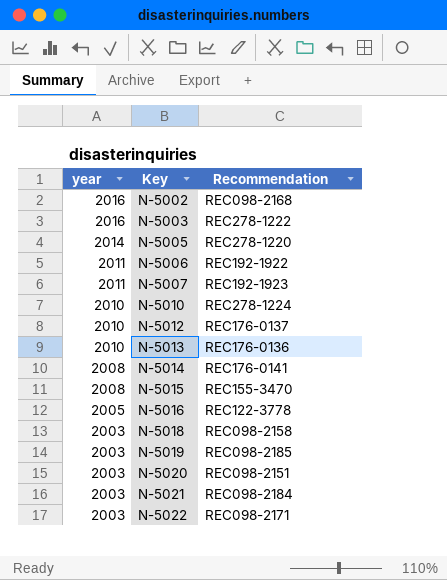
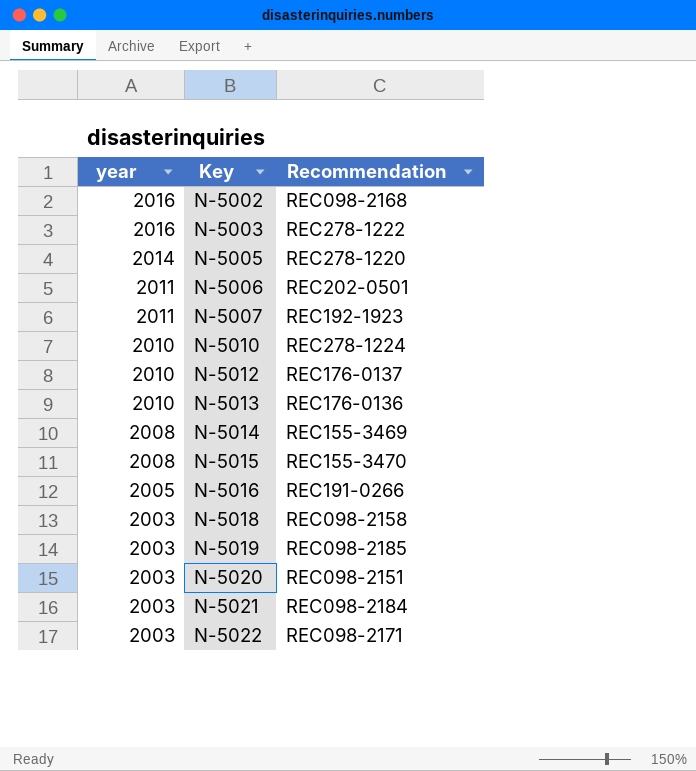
N-5006 | Recommendation: REC192-1922 -> REC202-0501
N-5014 | Recommendation: REC176-0141 -> REC155-3469
N-5016 | Recommendation: REC122-3778 -> REC191-0266

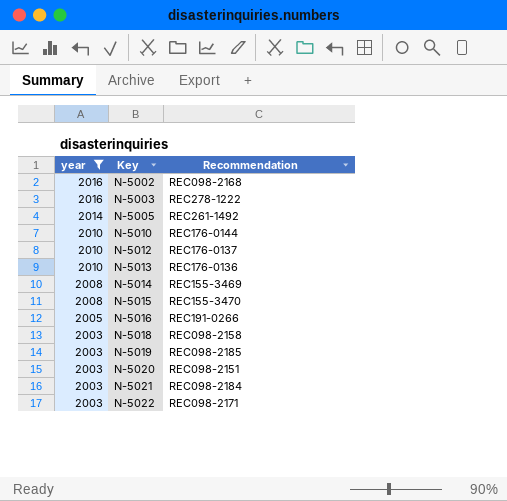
filter: none -> year != 2011
N-5005 | Recommendation: REC278-1220 -> REC261-1492
N-5010 | Recommendation: REC278-1224 -> REC176-0144

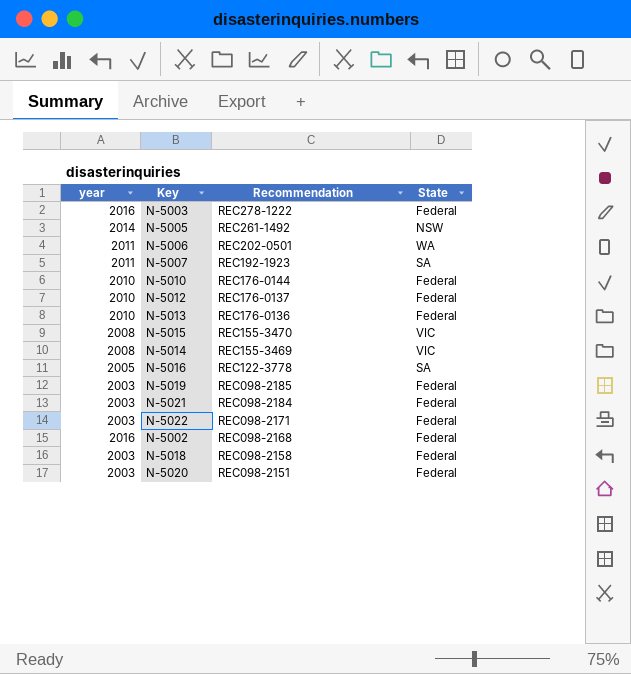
filter: year != 2011 -> none
row order: year descending -> Recommendation descending
column State | position: none -> 4
N-5016 | Recommendation: REC191-0266 -> REC122-3778

